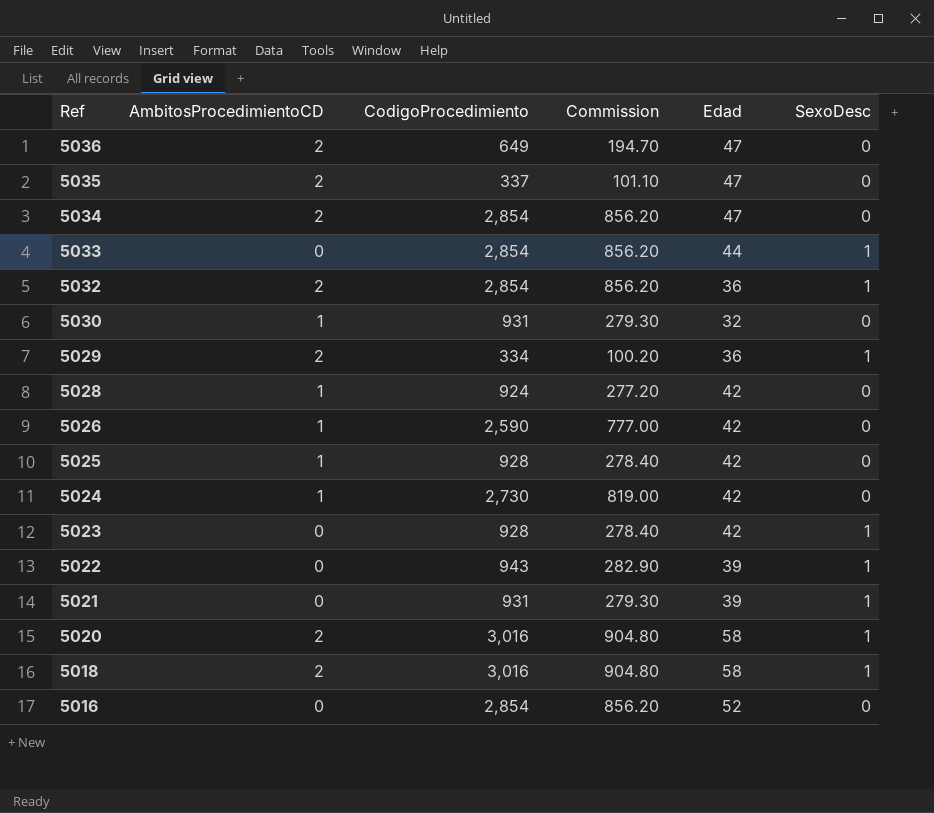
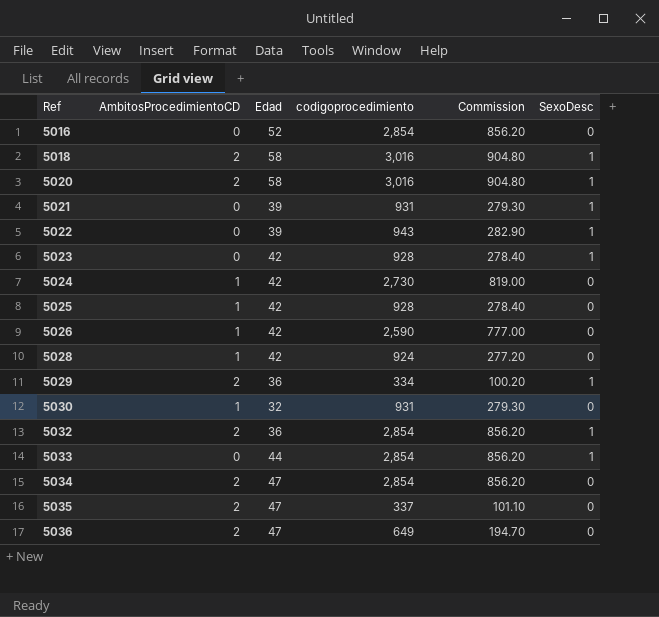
row order: Ref descending -> Ref ascending
column Edad | position: 5 -> 3
column name: CodigoProcedimiento -> codigoprocedimiento

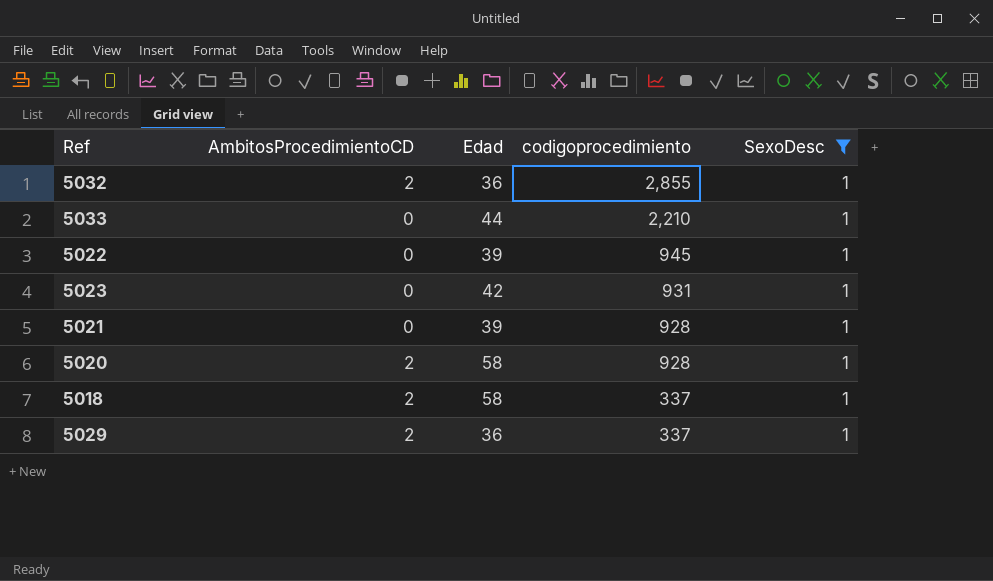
filter: none -> SexoDesc = 1
row order: Ref ascending -> codigoprocedimiento descending
column Commission | formula: [codigoprocedimiento] * 0.3 -> none
5032 | codigoprocedimiento: 2,854 -> 2,855
5033 | codigoprocedimiento: 2,854 -> 2,210
5022 | codigoprocedimiento: 943 -> 945
5023 | codigoprocedimiento: 928 -> 931
5021 | codigoprocedimiento: 931 -> 928
5020 | codigoprocedimiento: 3,016 -> 928
5018 | codigoprocedimiento: 3,016 -> 337
5029 | codigoprocedimiento: 334 -> 337

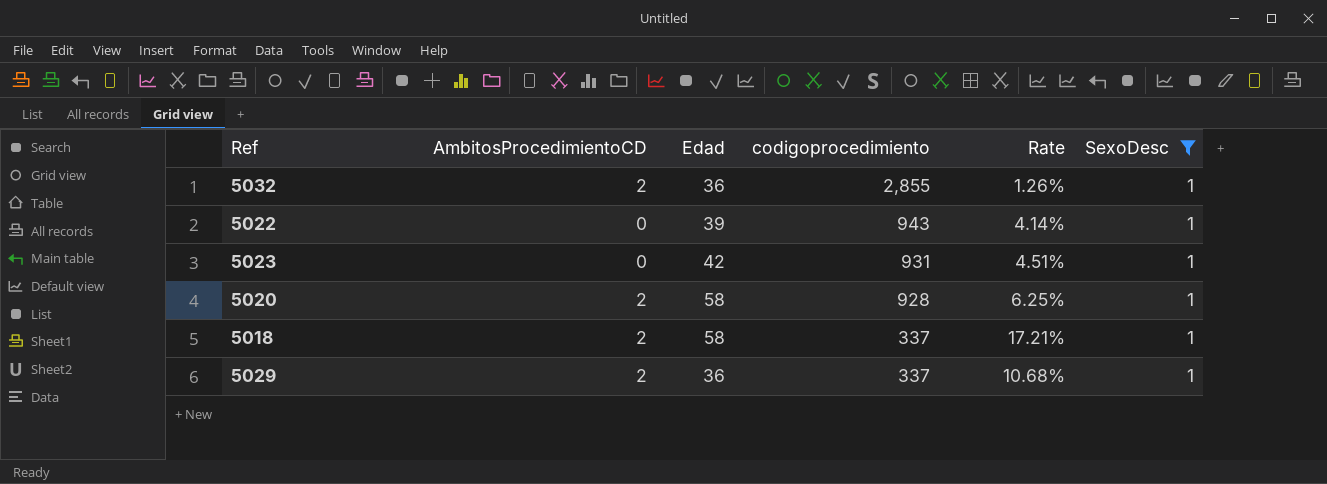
column Rate | formula: none -> [Edad] / [codigoprocedimiento]
row 5033: 0 | 44 | 2,210 | 1 -> none
row 5021: 0 | 39 | 928 | 1 -> none
5022 | codigoprocedimiento: 945 -> 943

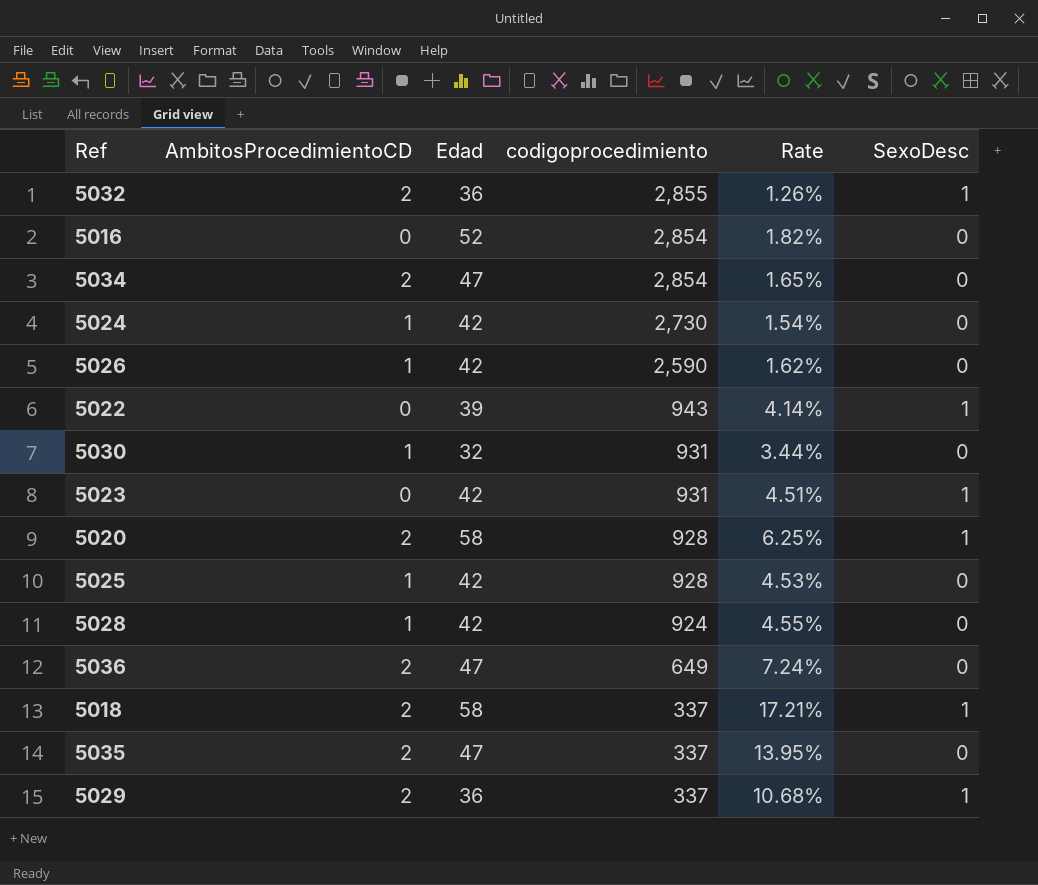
filter: SexoDesc = 1 -> none

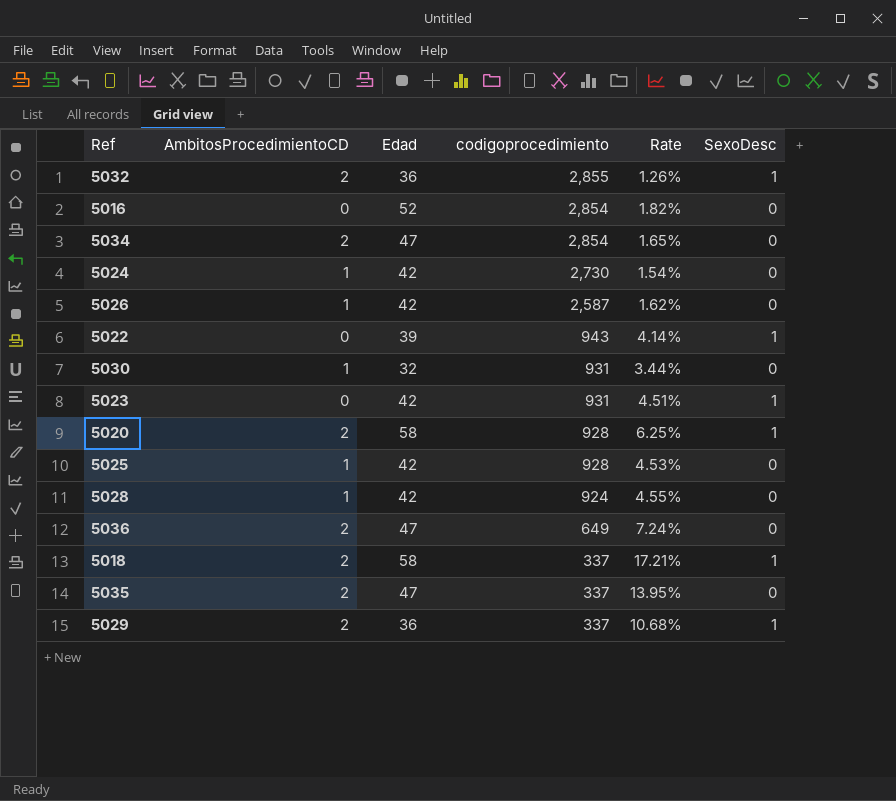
5026 | codigoprocedimiento: 2,590 -> 2,587

